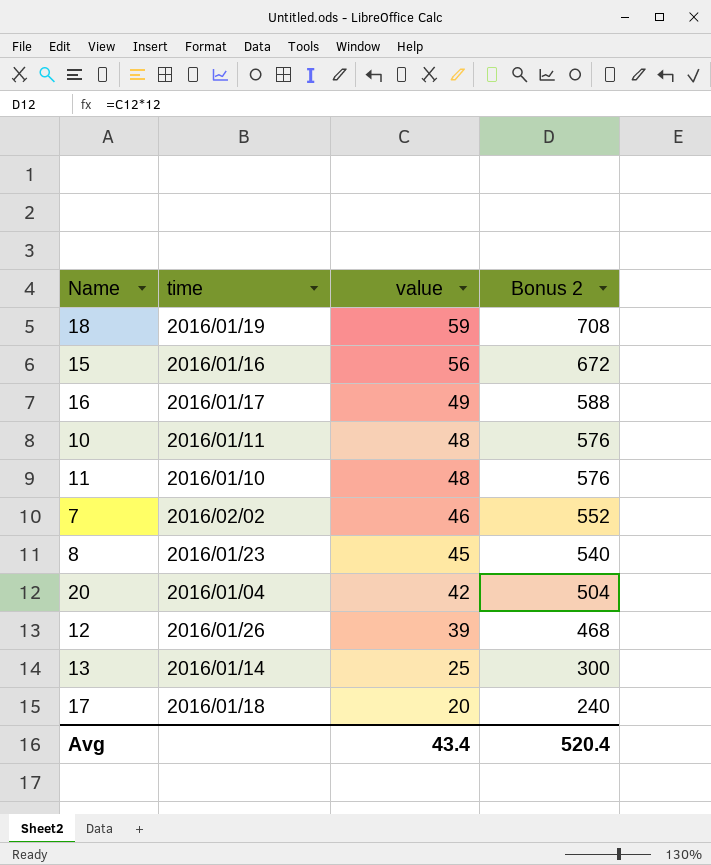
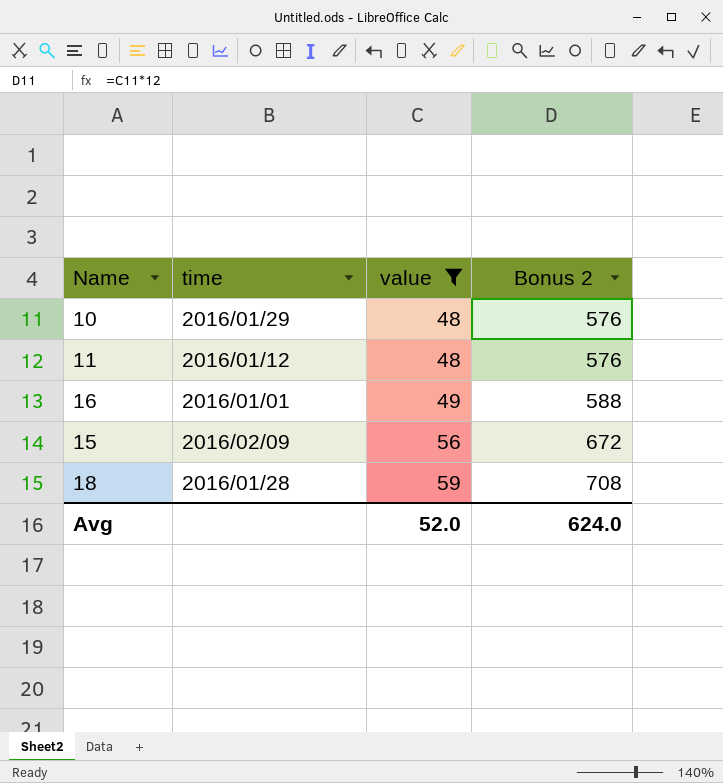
filter: none -> value >= 48
row order: value descending -> value ascending
10 | time: 2016/01/11 -> 2016/01/29
11 | time: 2016/01/10 -> 2016/01/12
16 | time: 2016/01/17 -> 2016/01/01
15 | time: 2016/01/16 -> 2016/02/09
18 | time: 2016/01/19 -> 2016/01/28
Avg | value: 43.4 -> 52.0
Avg | Bonus 2: 520.4 -> 624.0

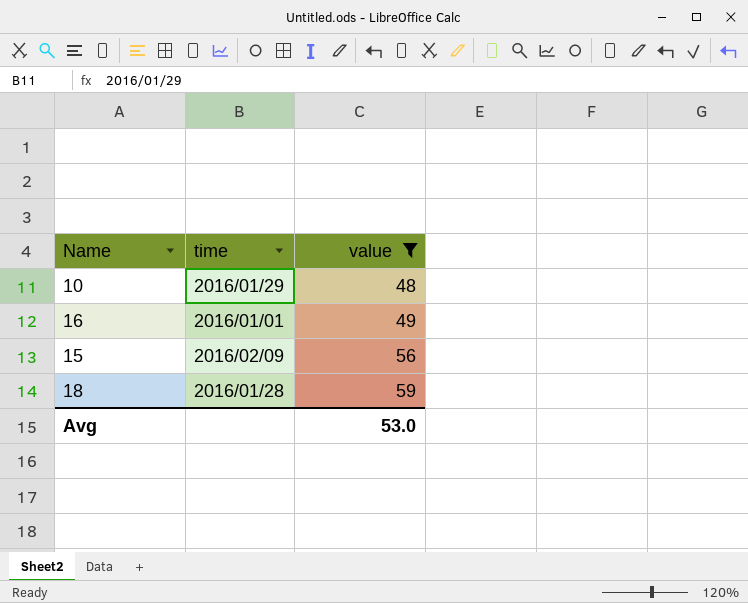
column Bonus 2 | formula: [value] * 12 -> none
row 11: 2016/01/12 | 48 | 576 -> none
Avg | value: 52.0 -> 53.0

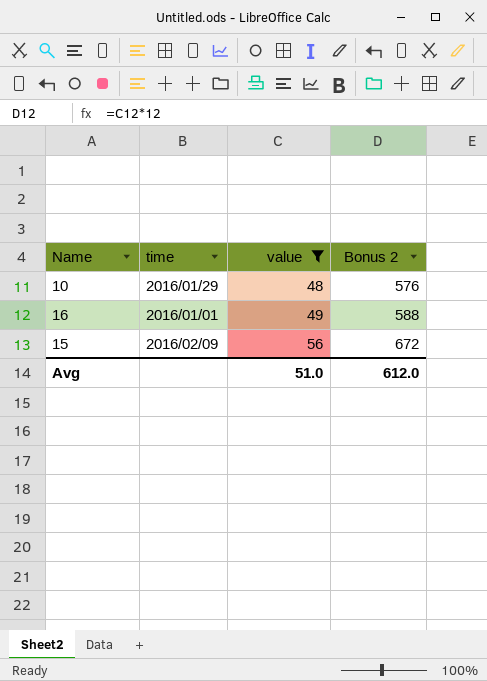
column Bonus 2 | formula: none -> [value] * 12
row 18: 2016/01/28 | 59 -> none
Avg | value: 53.0 -> 51.0

